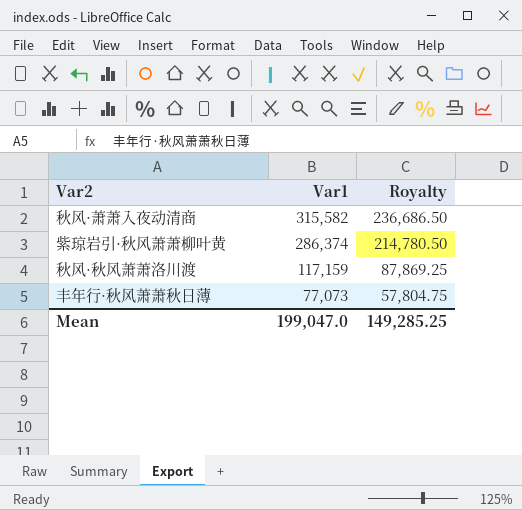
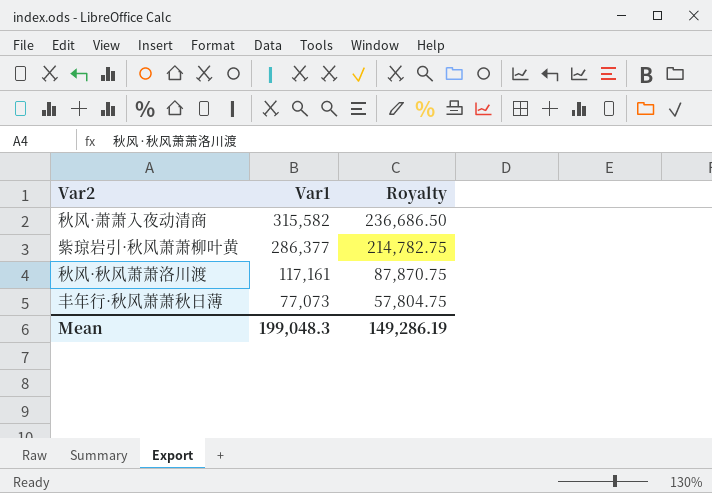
紫琼岩引·秋风萧萧柳叶黄 | Var1: 286,374 -> 286,377
紫琼岩引·秋风萧萧柳叶黄 | Royalty: 214,780.50 -> 214,782.75
秋风·秋风萧萧洛川渡 | Var1: 117,159 -> 117,161
秋风·秋风萧萧洛川渡 | Royalty: 87,869.25 -> 87,870.75
Mean | Var1: 199,047.0 -> 199,048.3
Mean | Royalty: 149,285.25 -> 149,286.19

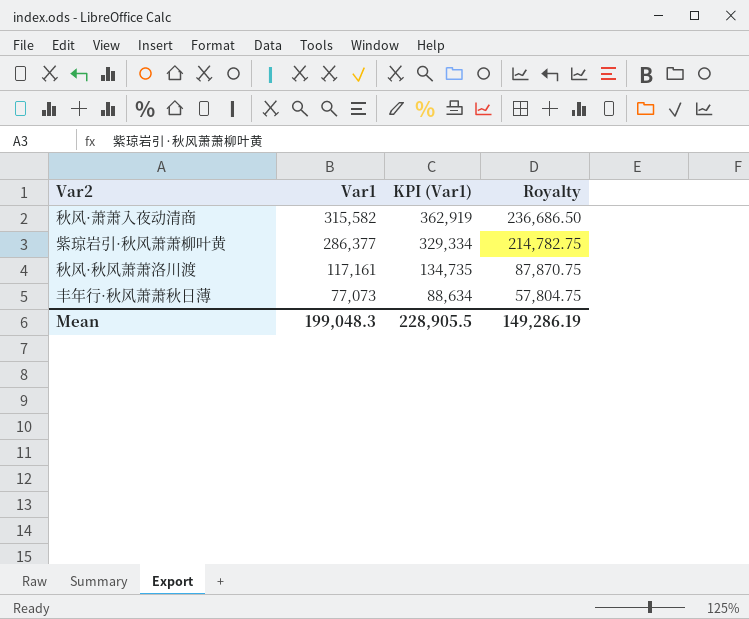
column KPI (Var1) | formula: none -> [Var1] * 1.15

